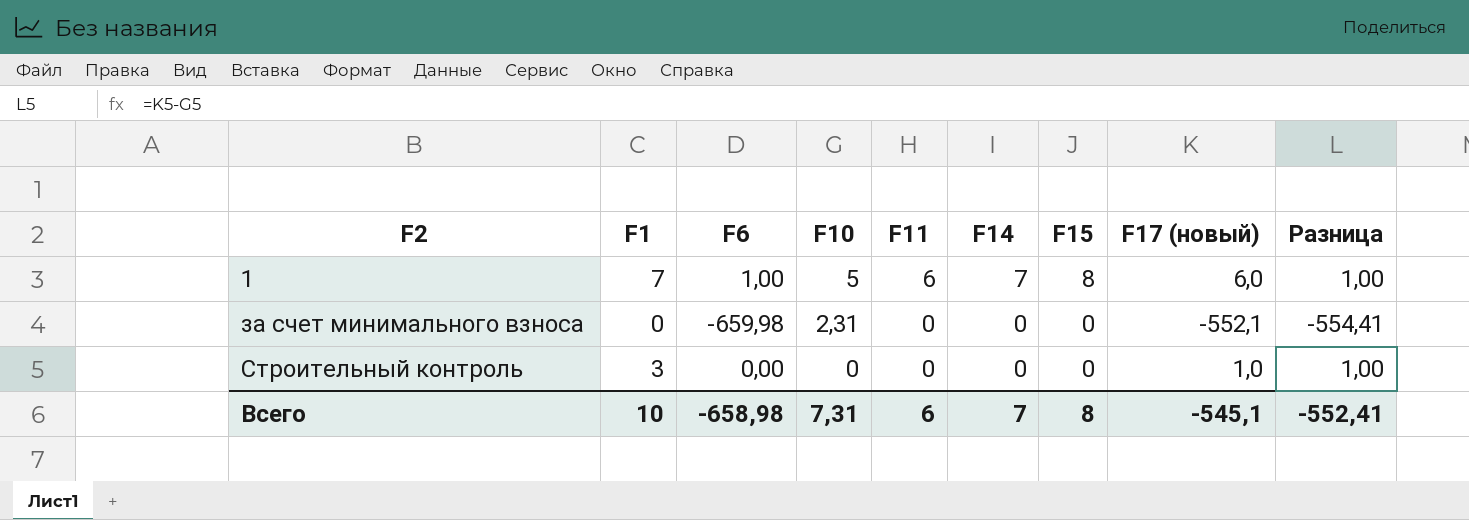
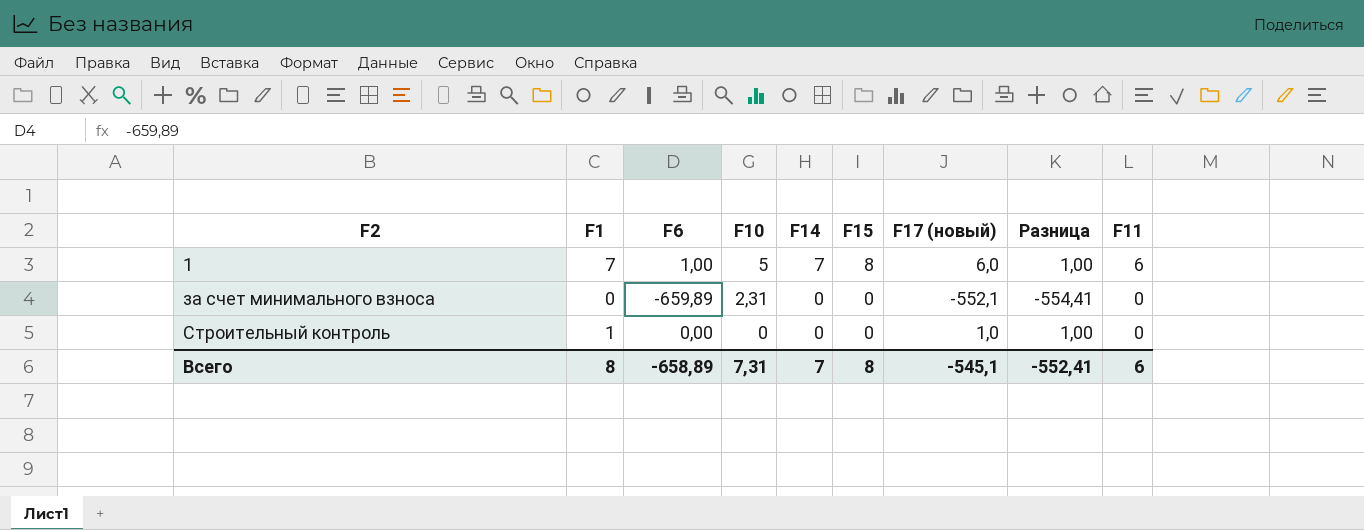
column F11 | position: 5 -> 9
за счет минимального взноса | F6: -659,98 -> -659,89
Строительный контроль | F1: 3 -> 1
Всего | F1: 10 -> 8
Всего | F6: -658,98 -> -658,89

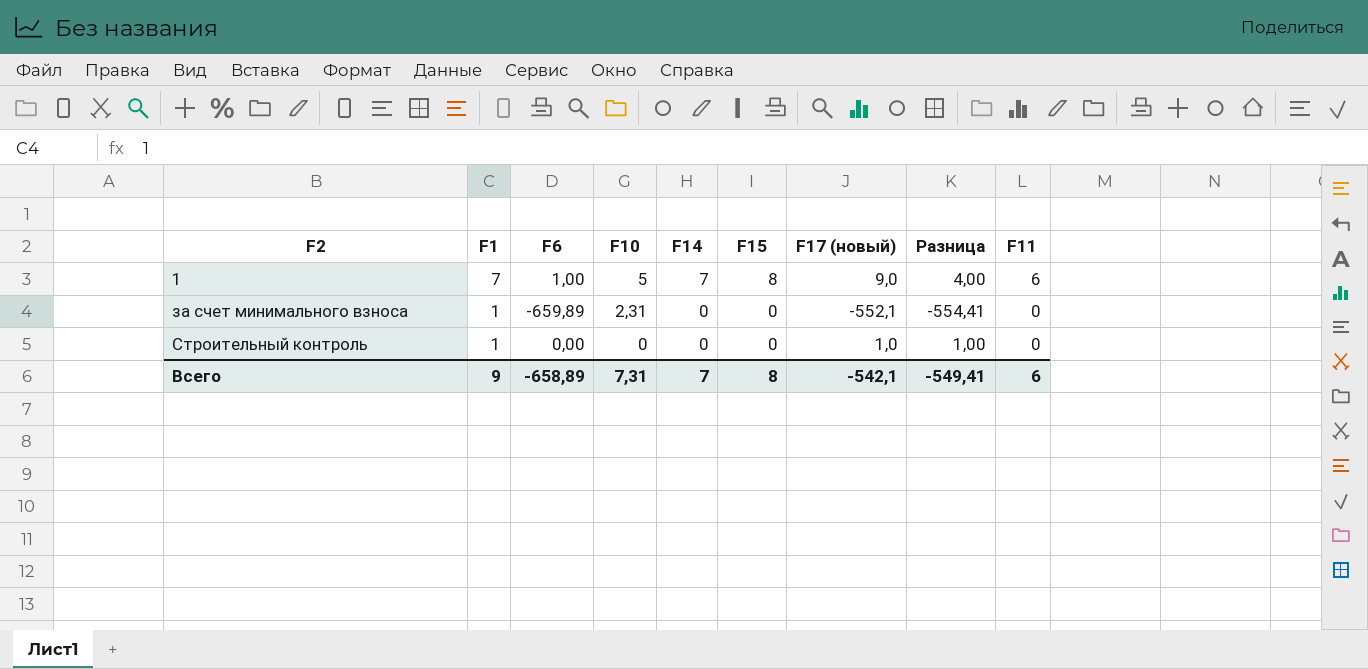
1 | F17 (новый): 6,0 -> 9,0
1 | Разница: 1,00 -> 4,00
за счет минимального взноса | F1: 0 -> 1
Всего | F1: 8 -> 9
Всего | F17 (новый): -545,1 -> -542,1
Всего | Разница: -552,41 -> -549,41

